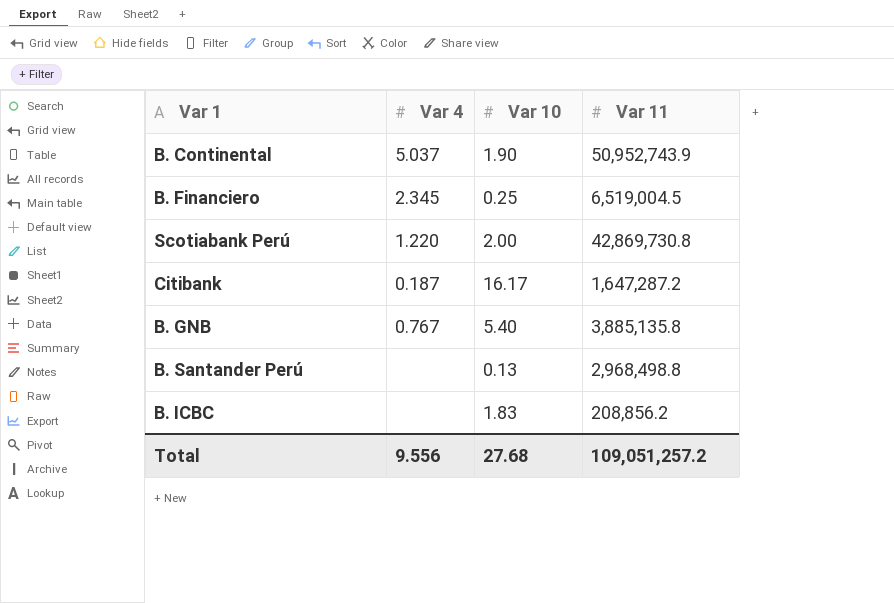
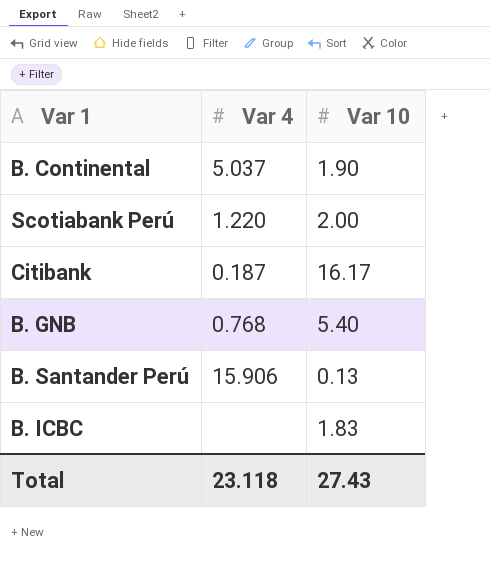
column Var 11 | position: 4 -> none
row B. Financiero: 2.345 | 0.25 | 6,519,004.5 -> none
B. GNB | Var 4: 0.767 -> 0.768
B. Santander Perú | Var 4: none -> 15.906
Total | Var 4: 9.556 -> 23.118
Total | Var 10: 27.68 -> 27.43

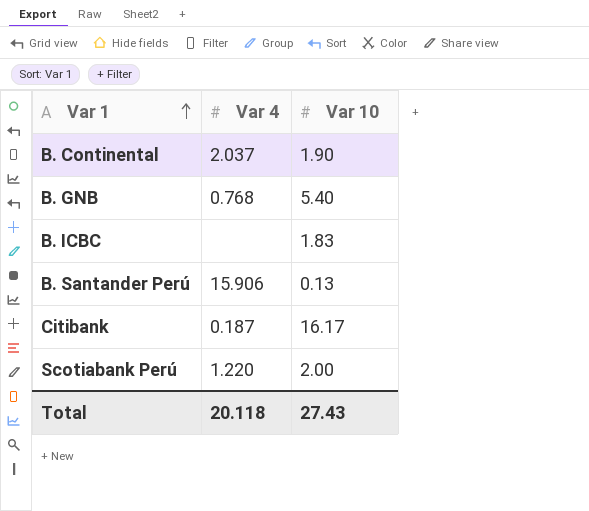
row order: none -> Var 1 ascending
B. Continental | Var 4: 5.037 -> 2.037
Total | Var 4: 23.118 -> 20.118

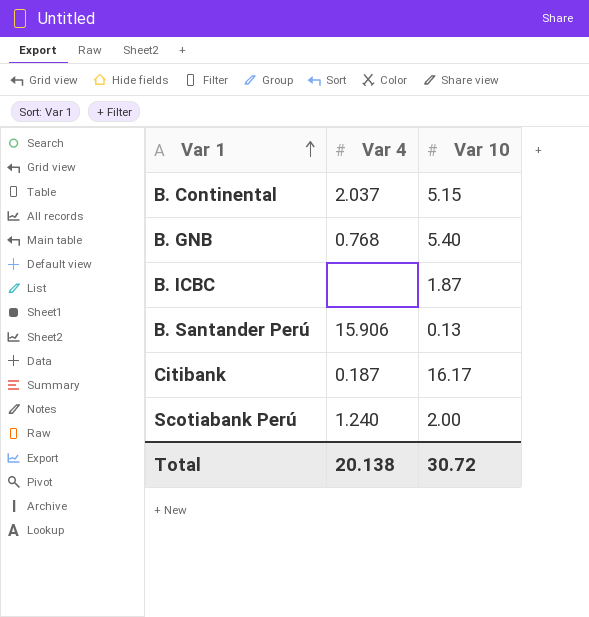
B. Continental | Var 10: 1.90 -> 5.15
B. ICBC | Var 10: 1.83 -> 1.87
Scotiabank Perú | Var 4: 1.220 -> 1.240
Total | Var 4: 20.118 -> 20.138
Total | Var 10: 27.43 -> 30.72

